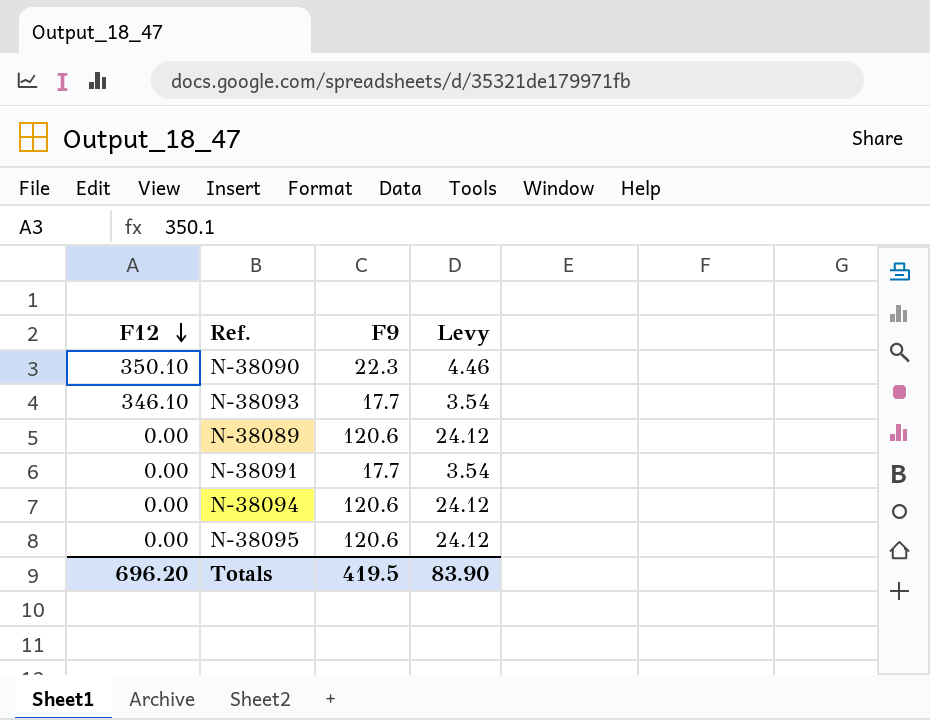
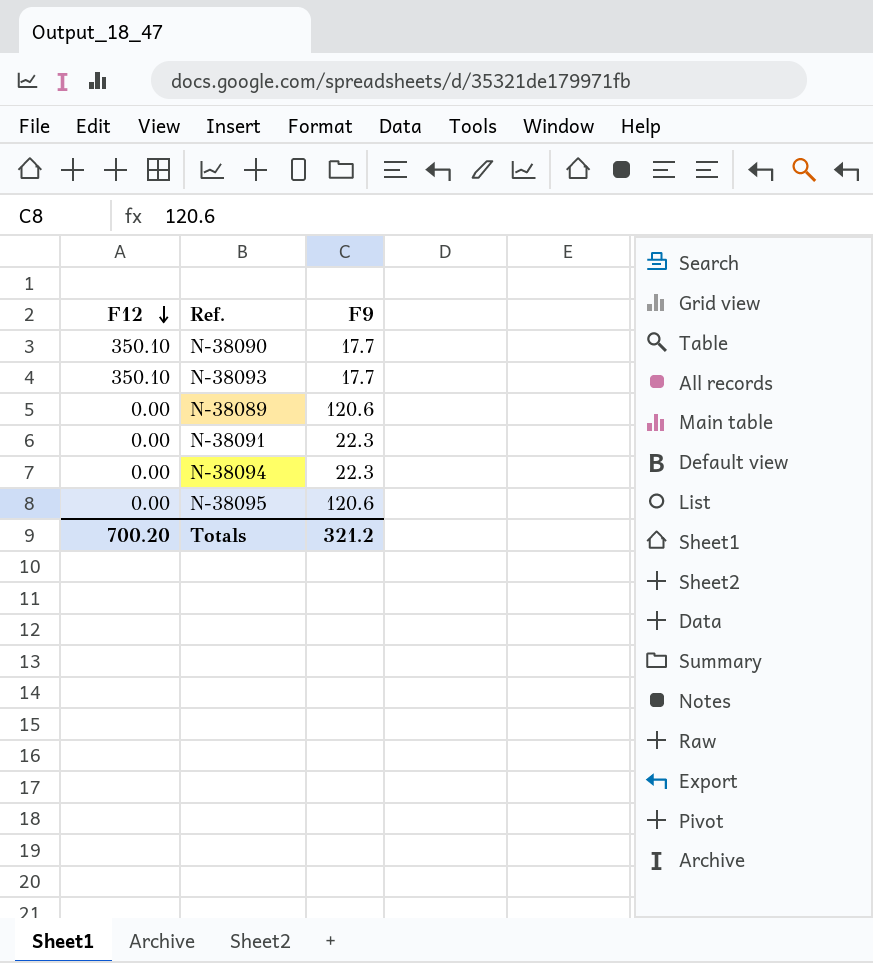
column Levy | formula: [F9] * 0.2 -> none
N-38090 | F9: 22.3 -> 17.7
N-38093 | F12: 346.10 -> 350.10
N-38091 | F9: 17.7 -> 22.3
N-38094 | F9: 120.6 -> 22.3
Totals | F12: 696.20 -> 700.20
Totals | F9: 419.5 -> 321.2

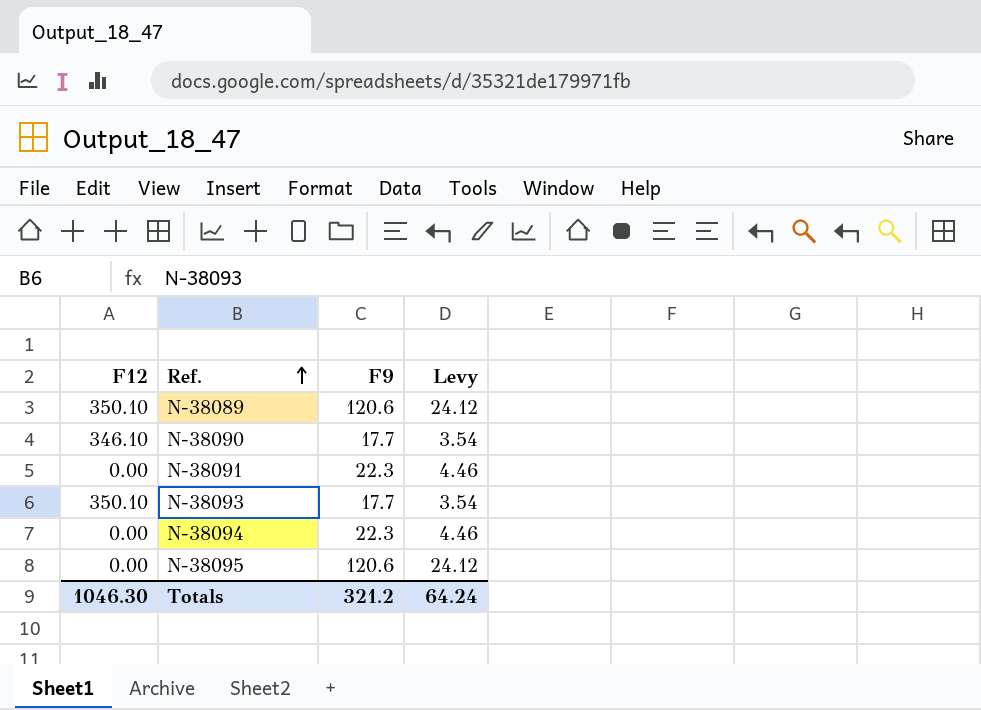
row order: F12 descending -> Ref. ascending
column Levy | formula: none -> [F9] * 0.2
N-38089 | F12: 0.00 -> 350.10
N-38090 | F12: 350.10 -> 346.10
Totals | F12: 700.20 -> 1046.30

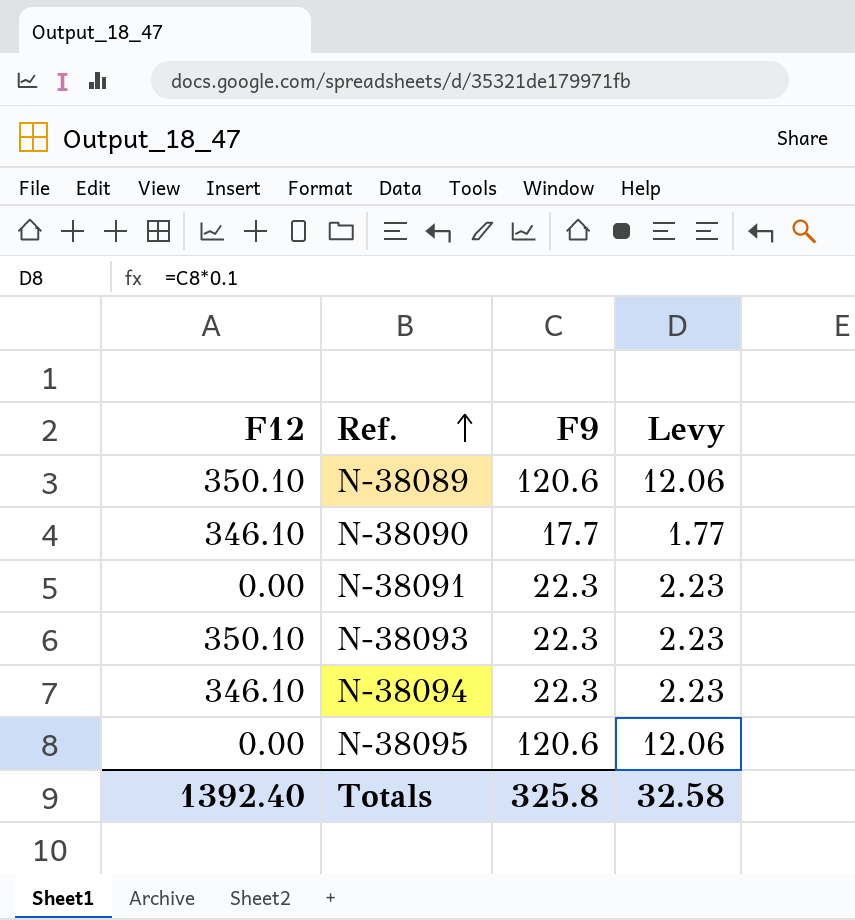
column Levy | formula: [F9] * 0.2 -> [F9] * 0.1
N-38093 | F9: 17.7 -> 22.3
N-38094 | F12: 0.00 -> 346.10
Totals | F12: 1046.30 -> 1392.40
Totals | F9: 321.2 -> 325.8
Totals | Levy: 64.24 -> 32.58

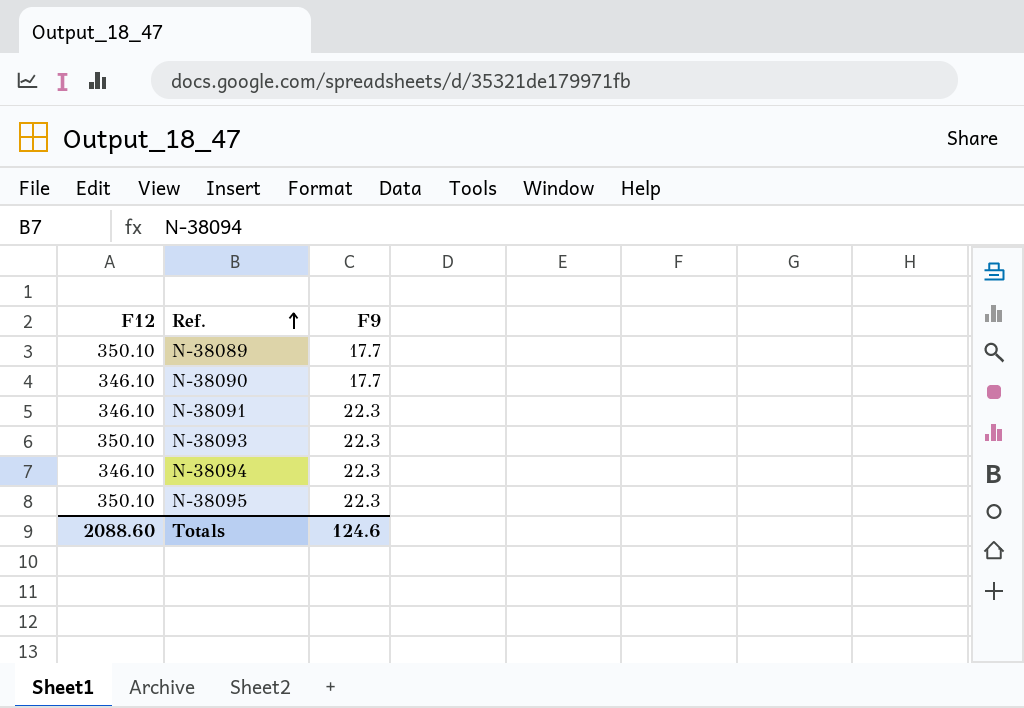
column Levy | formula: [F9] * 0.1 -> none
N-38089 | F9: 120.6 -> 17.7
N-38091 | F12: 0.00 -> 346.10
N-38095 | F12: 0.00 -> 350.10
N-38095 | F9: 120.6 -> 22.3
Totals | F12: 1392.40 -> 2088.60
Totals | F9: 325.8 -> 124.6

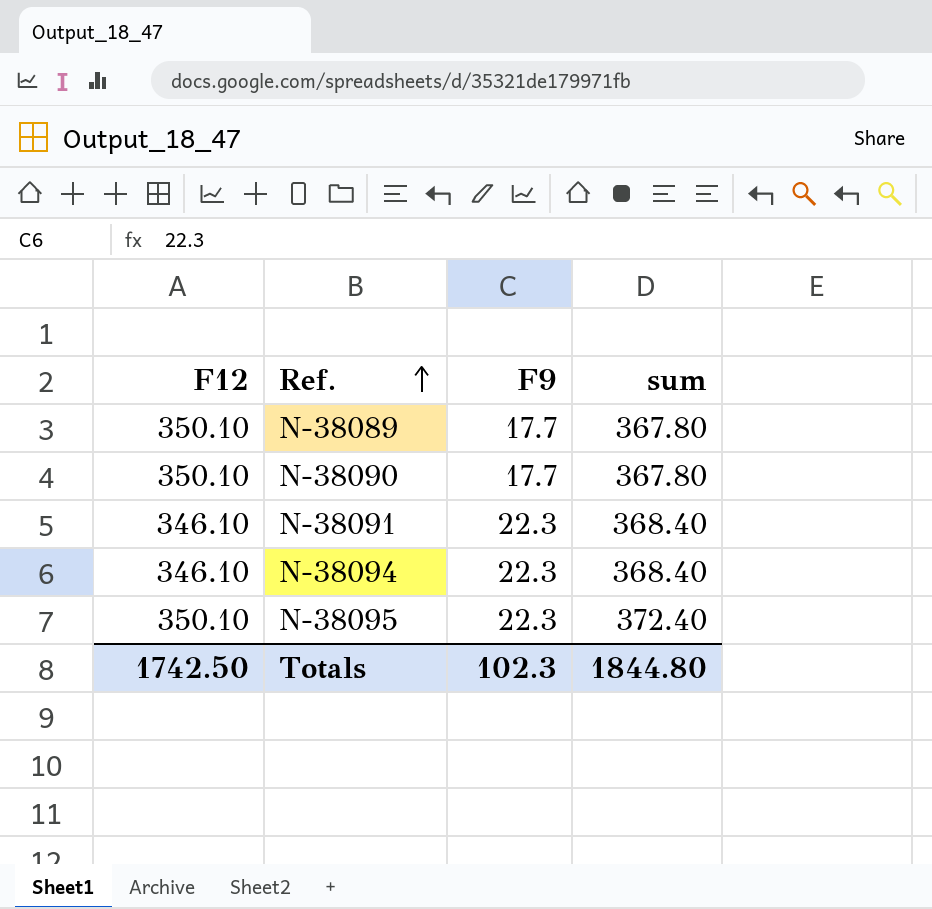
column sum | formula: none -> [F12] + [F9]
row N-38093: 350.10 | 22.3 -> none
N-38090 | F12: 346.10 -> 350.10
Totals | F12: 2088.60 -> 1742.50
Totals | F9: 124.6 -> 102.3

